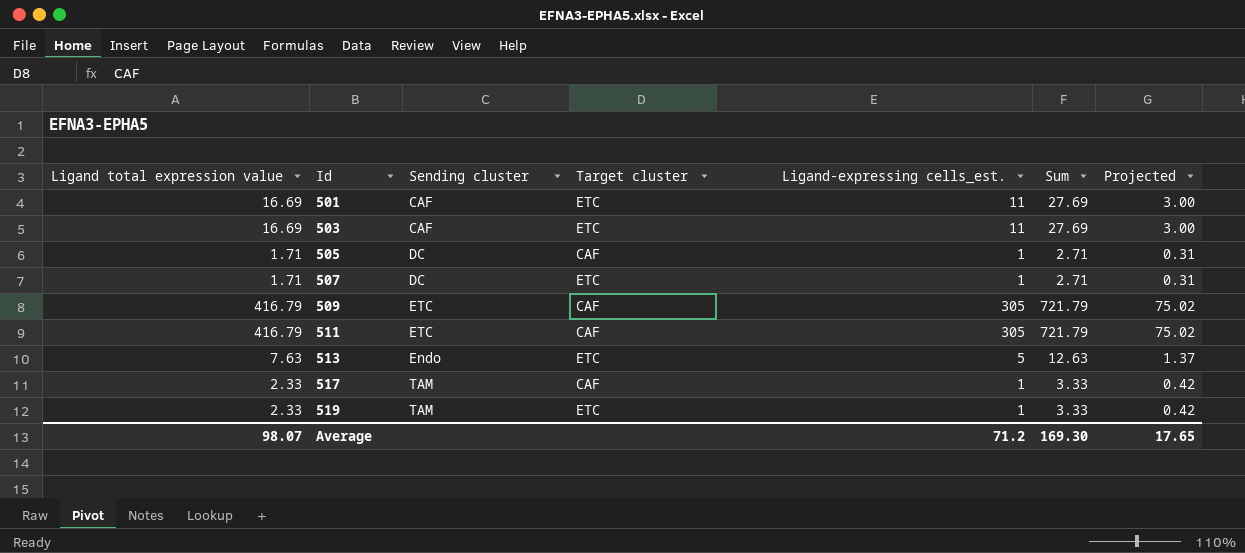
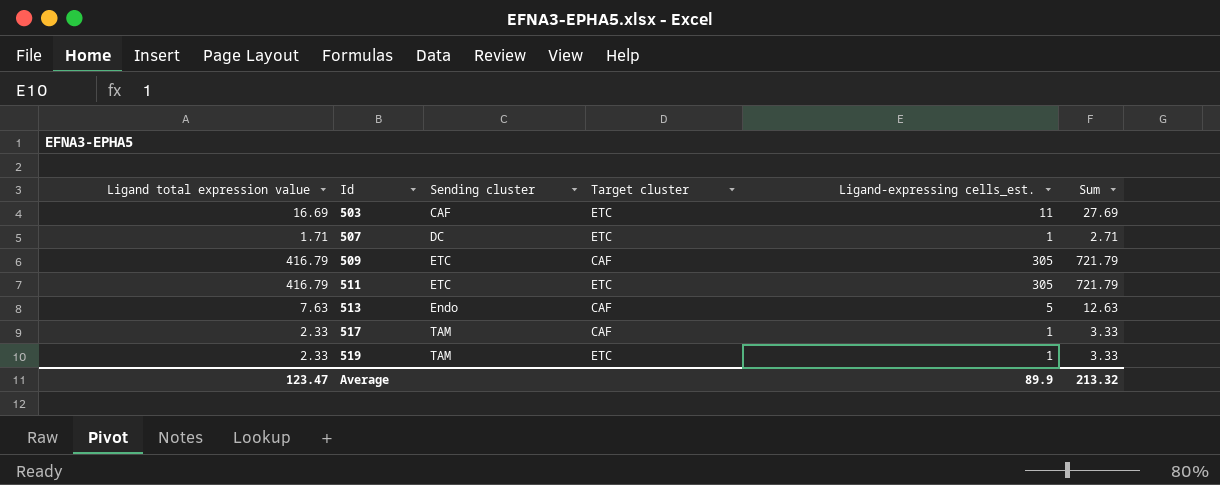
column Projected | formula: [Ligand total expression value] * 0.18 -> none
row 501: 16.69 | CAF | ETC | 11 | 27.69 | 3.00 -> none
row 505: 1.71 | DC | CAF | 1 | 2.71 | 0.31 -> none
511 | Target cluster: CAF -> ETC
513 | Target cluster: ETC -> CAF
Average | Ligand total expression value: 98.07 -> 123.47
Average | Ligand-expressing cells_est.: 71.2 -> 89.9
Average | Sum: 169.30 -> 213.32

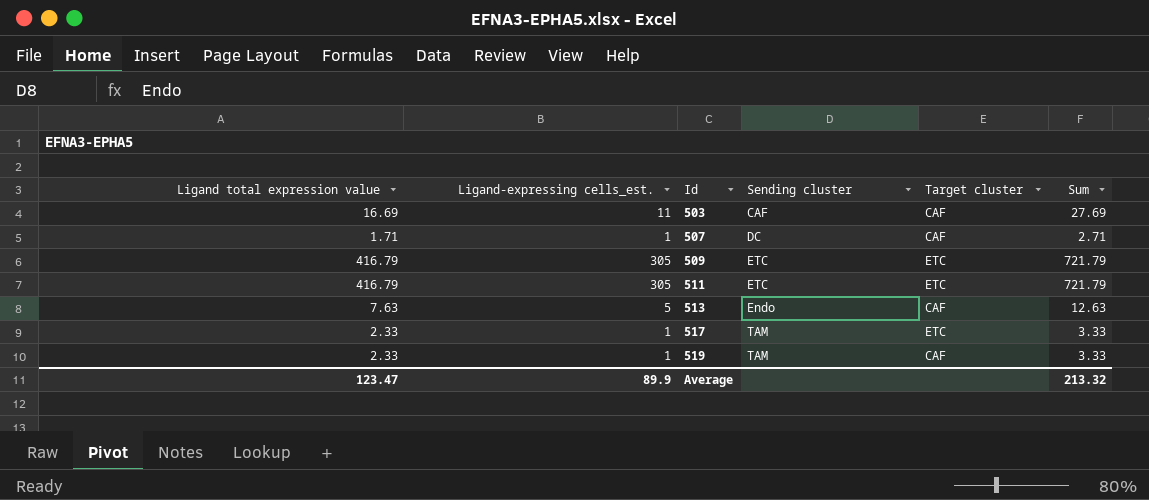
column Ligand-expressing cells_est. | position: 5 -> 2
503 | Target cluster: ETC -> CAF
507 | Target cluster: ETC -> CAF
509 | Target cluster: CAF -> ETC
517 | Target cluster: CAF -> ETC
519 | Target cluster: ETC -> CAF

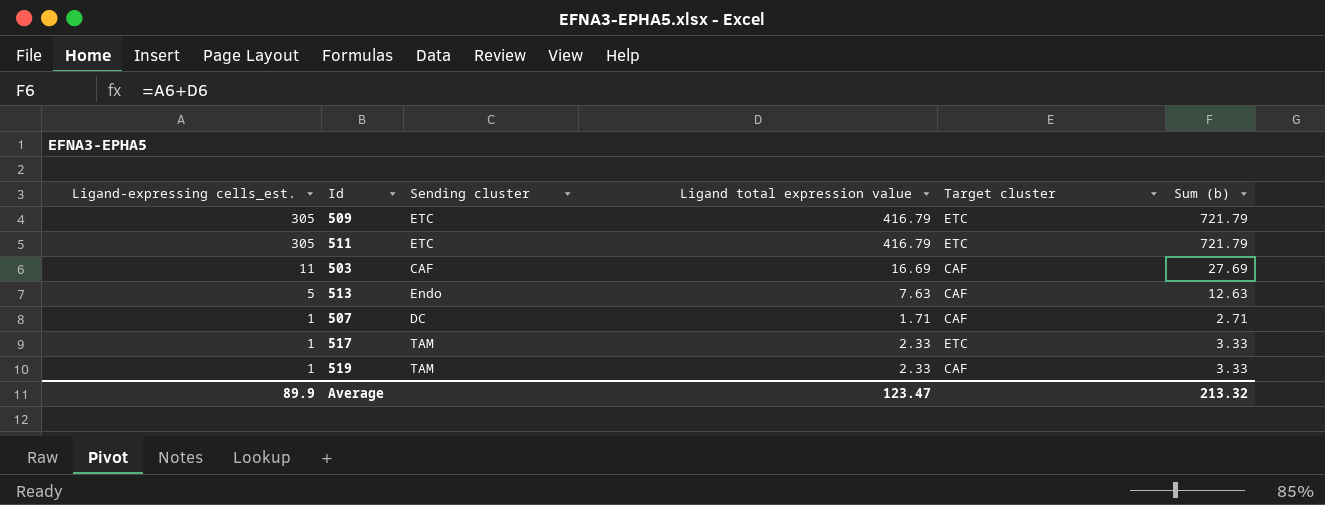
row order: Id ascending -> Ligand-expressing cells_est. descending
column Ligand total expression value | position: 1 -> 4
column name: Sum -> Sum (b)

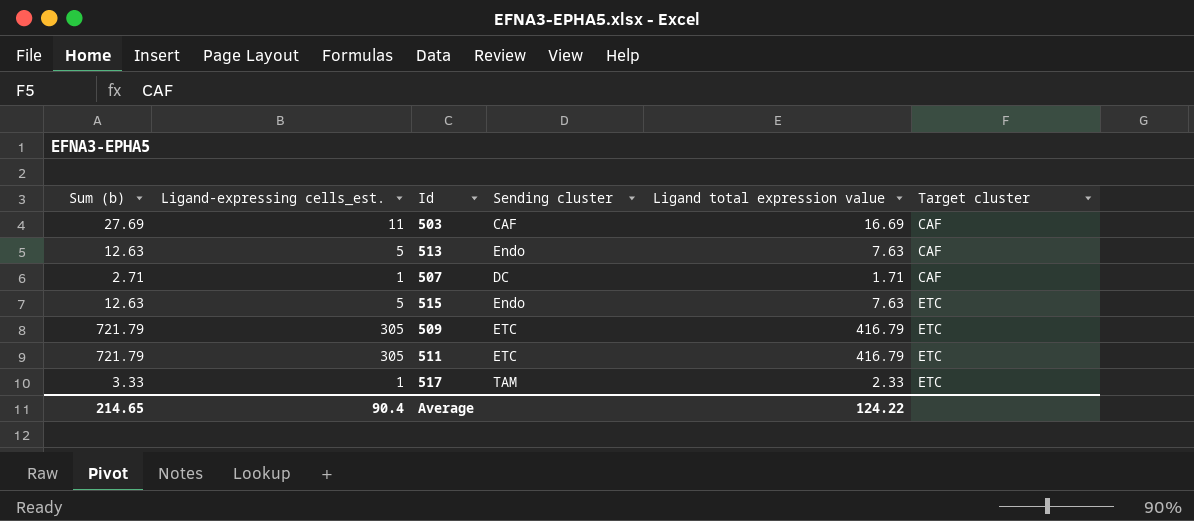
row order: Ligand-expressing cells_est. descending -> Target cluster ascending
column Sum (b) | position: 6 -> 1
row 519: 1 | TAM | 2.33 | CAF | 3.33 -> none
row 515: none -> 12.63 | 5 | Endo | 7.63 | ETC
Average | Sum (b): 213.32 -> 214.65
Average | Ligand-expressing cells_est.: 89.9 -> 90.4
Average | Ligand total expression value: 123.47 -> 124.22

